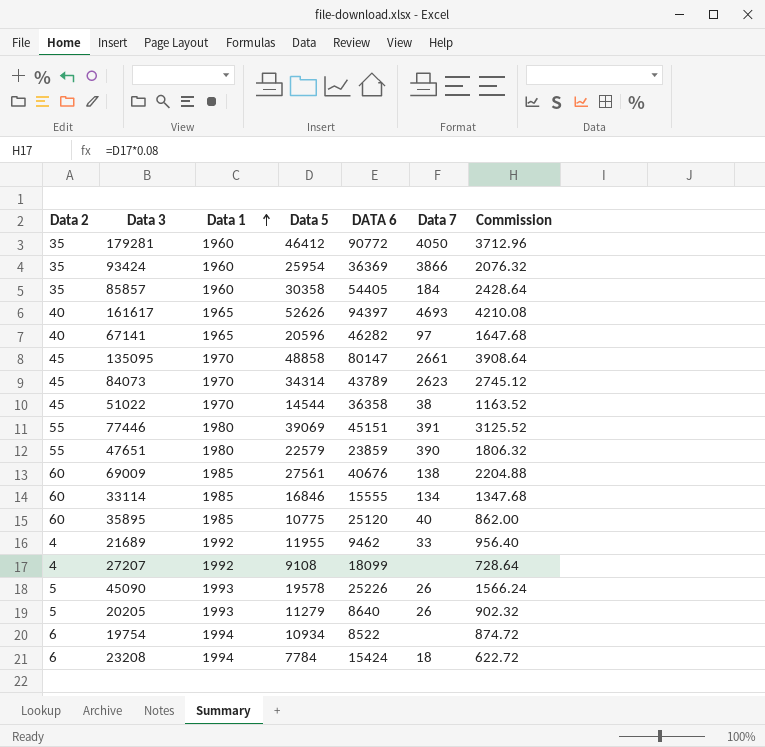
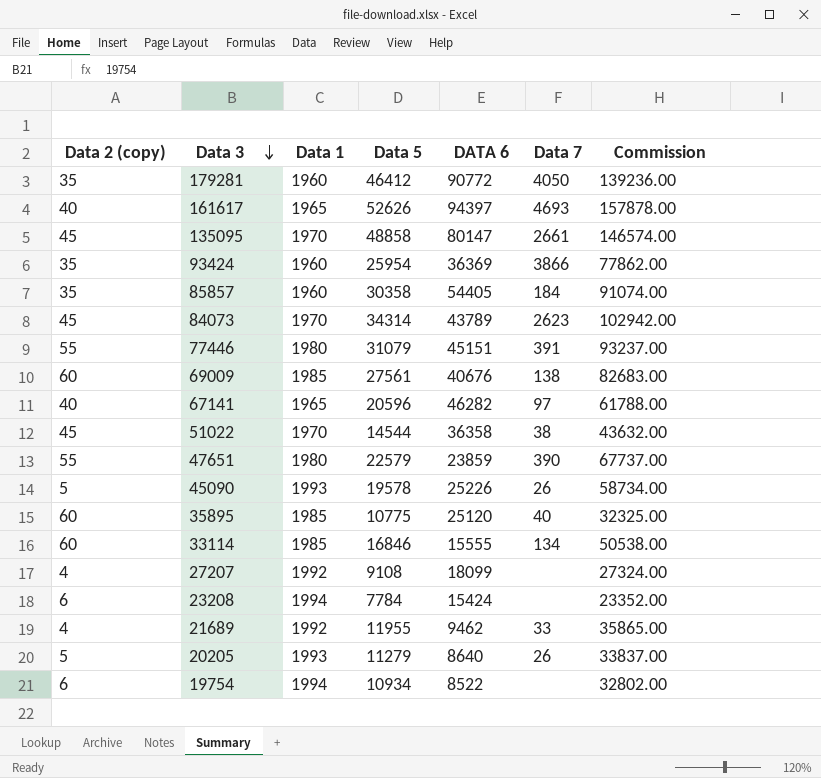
row order: Data 1 ascending -> Data 3 descending
column name: Data 2 -> Data 2 (copy)
column Commission | formula: [Data 5] * 0.08 -> [Data 5] * 3
77446 | Data 5: 39069 -> 31079
23208 | Data 7: 18 -> none

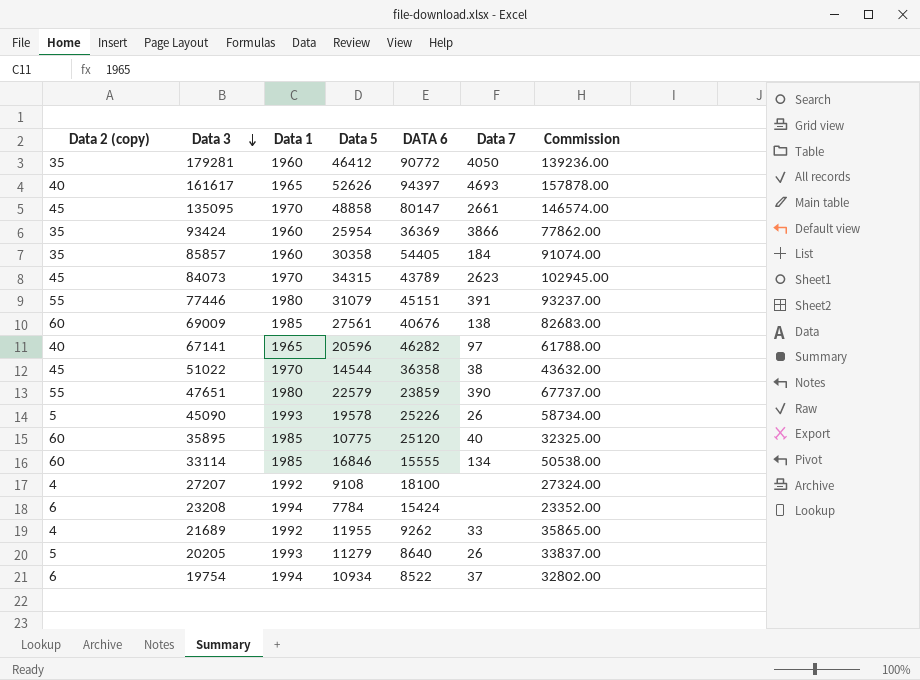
84073 | Data 5: 34314 -> 34315
84073 | Commission: 102942.00 -> 102945.00
27207 | DATA 6: 18099 -> 18100
21689 | DATA 6: 9462 -> 9262
19754 | Data 7: none -> 37

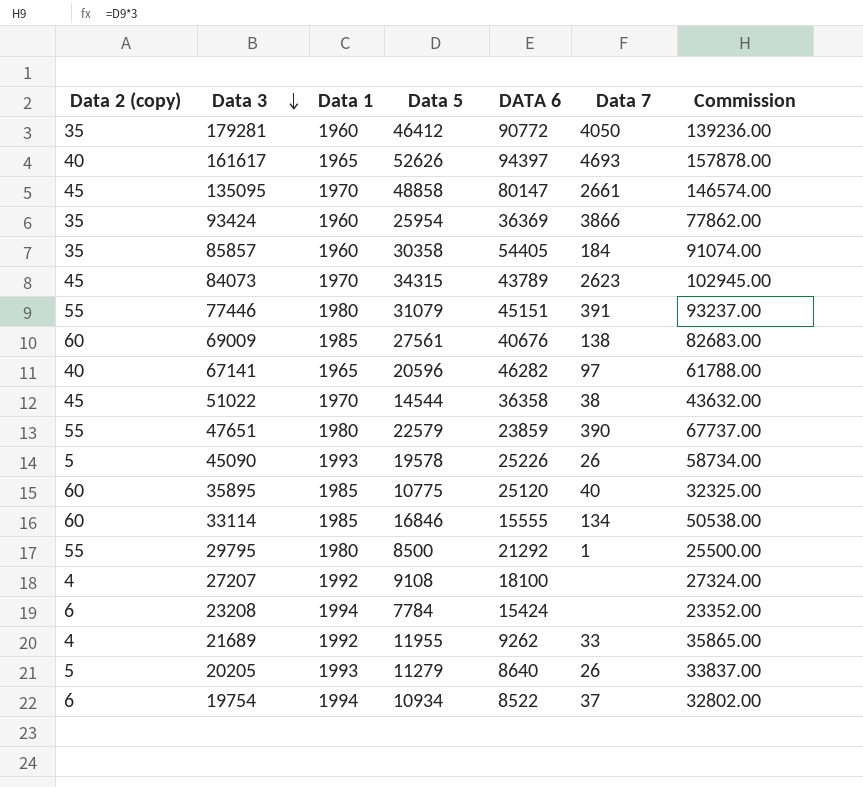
row 29795: none -> 55 | 1980 | 8500 | 21292 | 1 | 25500.00

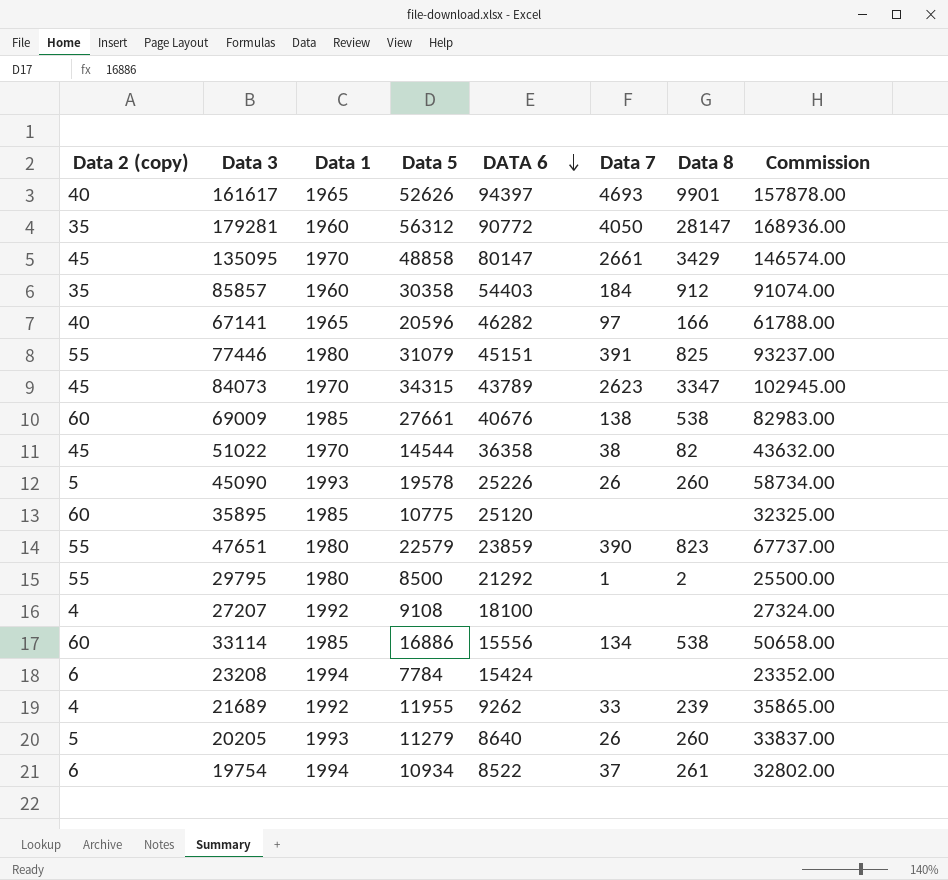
row order: Data 3 descending -> DATA 6 descending
column Data 8 | position: none -> 7
row 93424: 35 | 1960 | 25954 | 36369 | 3866 | 77862.00 -> none
179281 | Data 5: 46412 -> 56312
179281 | Commission: 139236.00 -> 168936.00
85857 | DATA 6: 54405 -> 54403
69009 | Data 5: 27561 -> 27661
69009 | Commission: 82683.00 -> 82983.00
35895 | Data 7: 40 -> none
33114 | Data 5: 16846 -> 16886
33114 | DATA 6: 15555 -> 15556
33114 | Commission: 50538.00 -> 50658.00

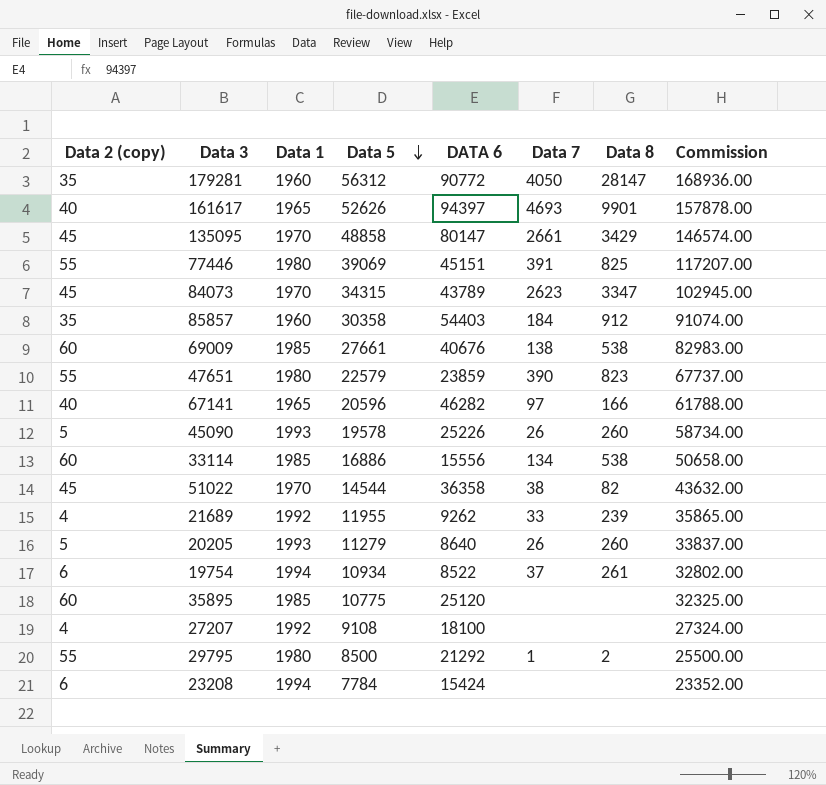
row order: DATA 6 descending -> Data 5 descending
77446 | Data 5: 31079 -> 39069
77446 | Commission: 93237.00 -> 117207.00

